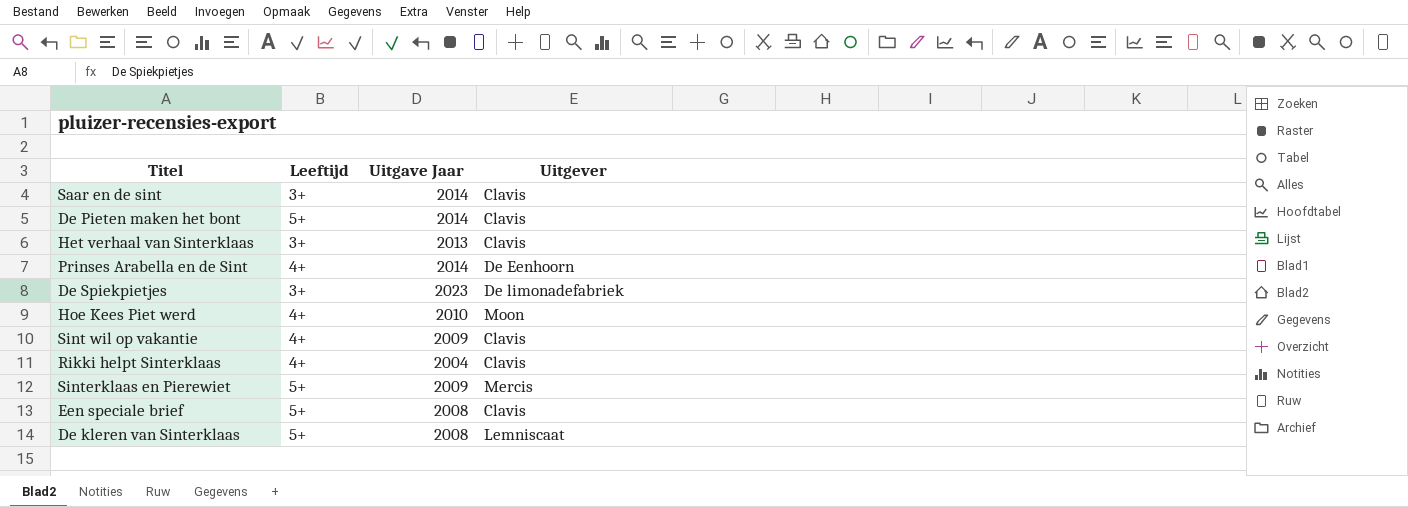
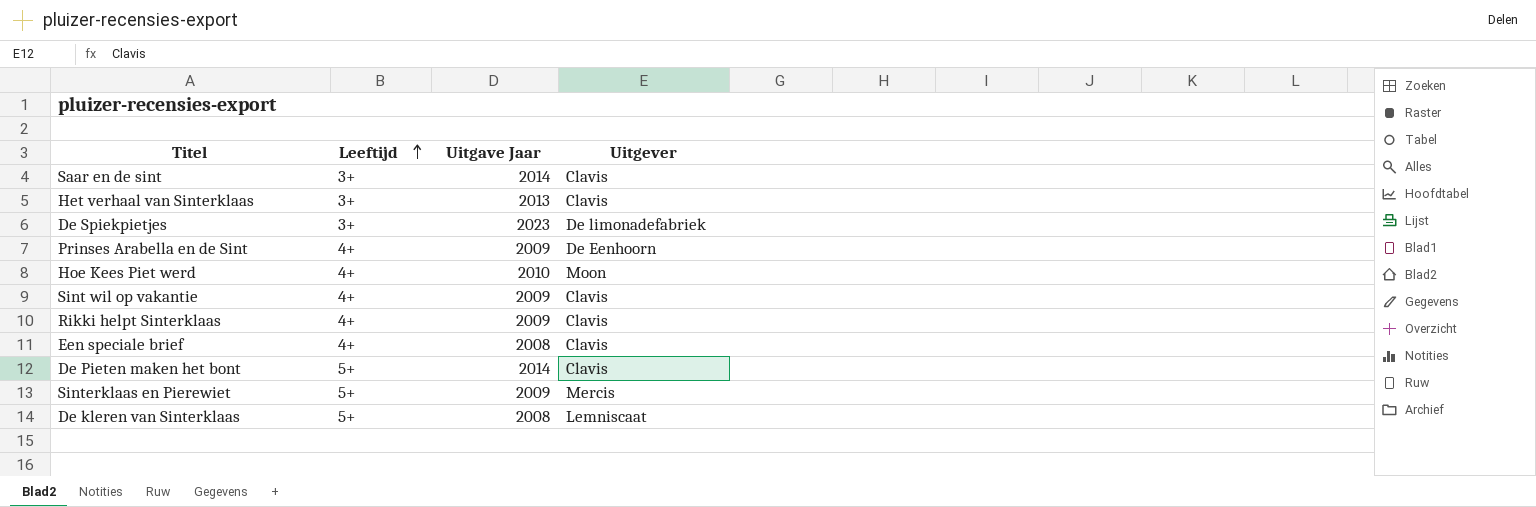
row order: none -> Leeftijd ascending
Prinses Arabella en de Sint | Uitgave Jaar: 2014 -> 2009
Rikki helpt Sinterklaas | Uitgave Jaar: 2004 -> 2009
Een speciale brief | Leeftijd: 5+ -> 4+

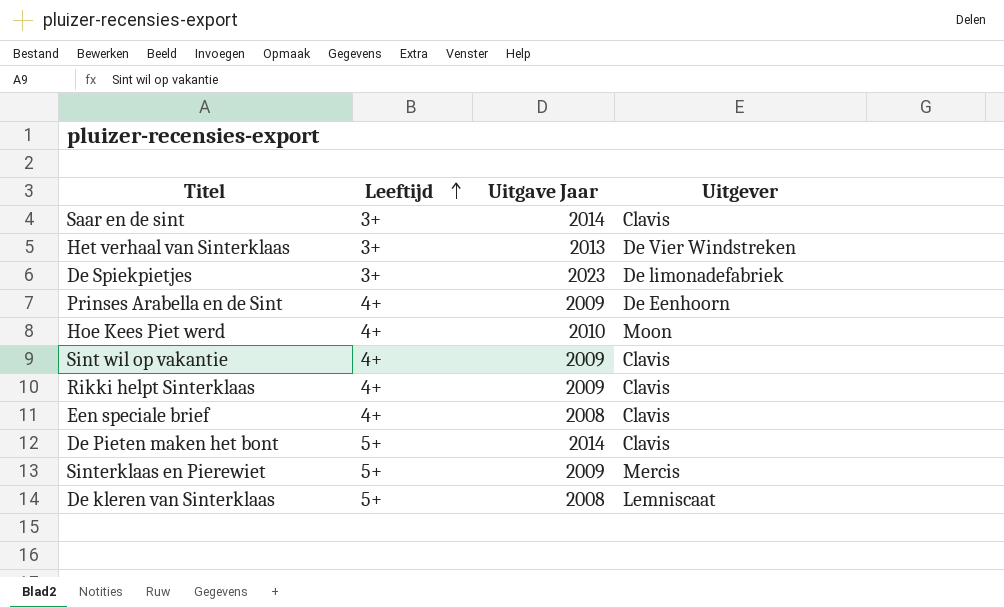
Het verhaal van Sinterklaas | Uitgever: Clavis -> De Vier Windstreken

